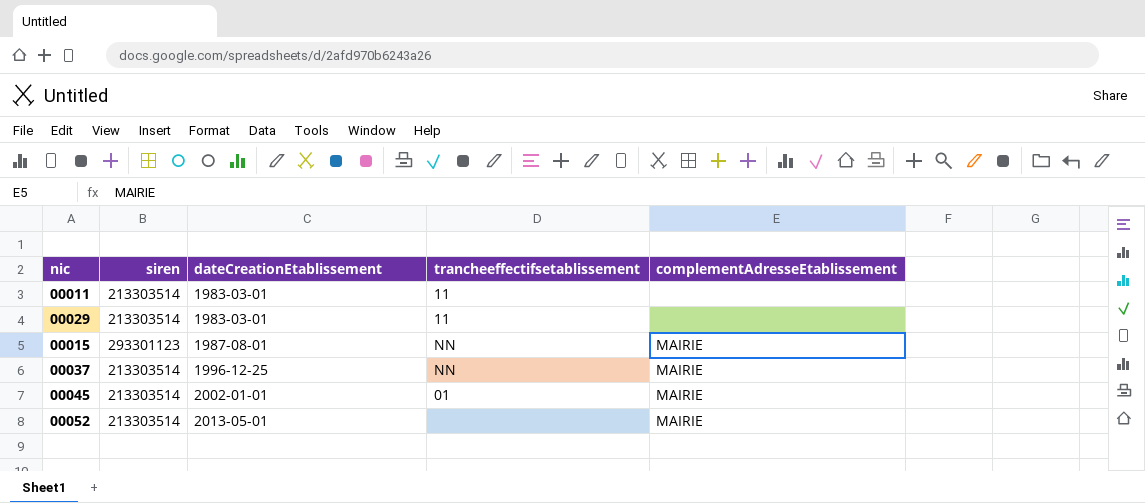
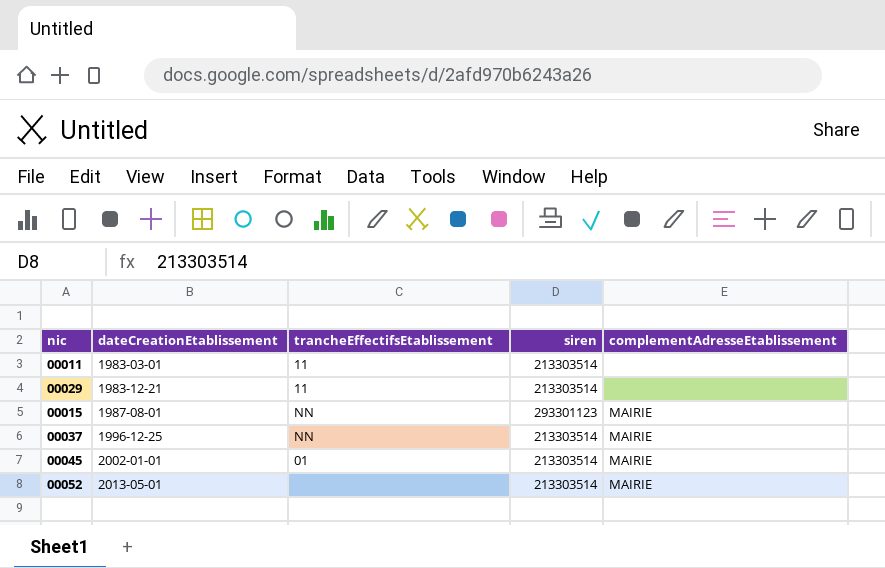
column name: trancheeffectifsetablissement -> trancheEffectifsEtablissement
column siren | position: 2 -> 4
00029 | dateCreationEtablissement: 1983-03-01 -> 1983-12-21

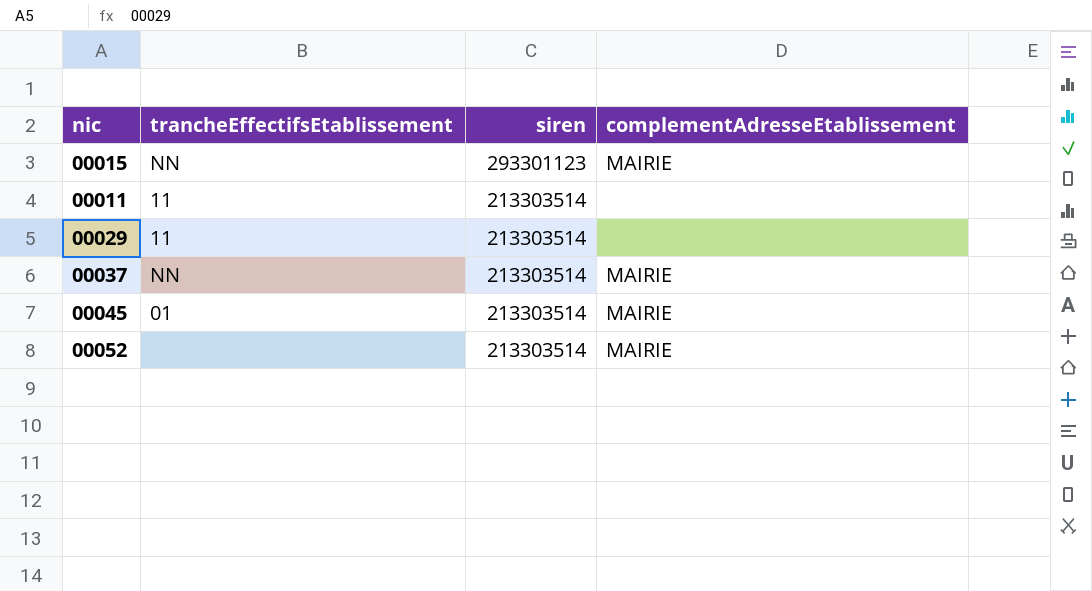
row order: dateCreationEtablissement ascending -> siren descending
column dateCreationEtablissement | position: 2 -> none

